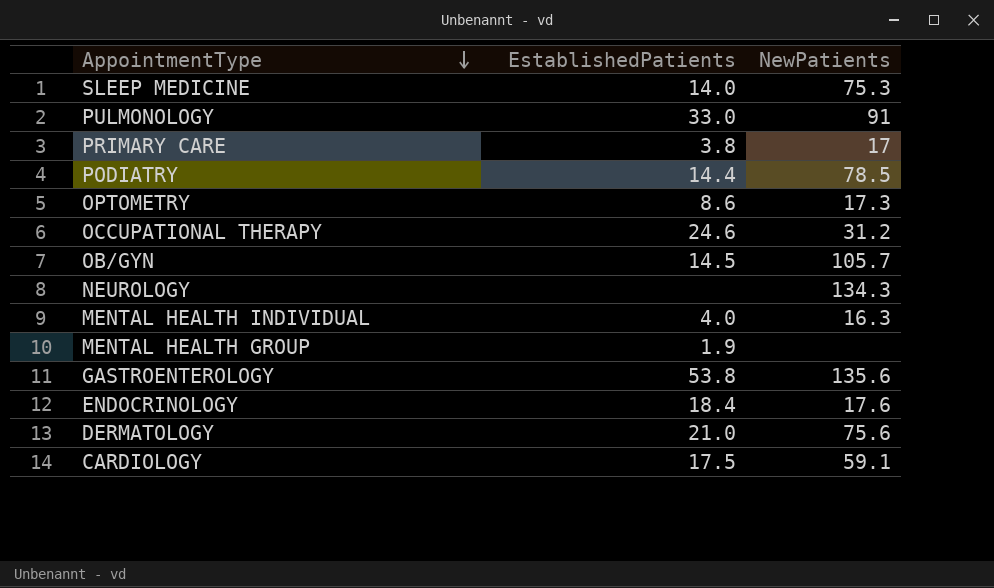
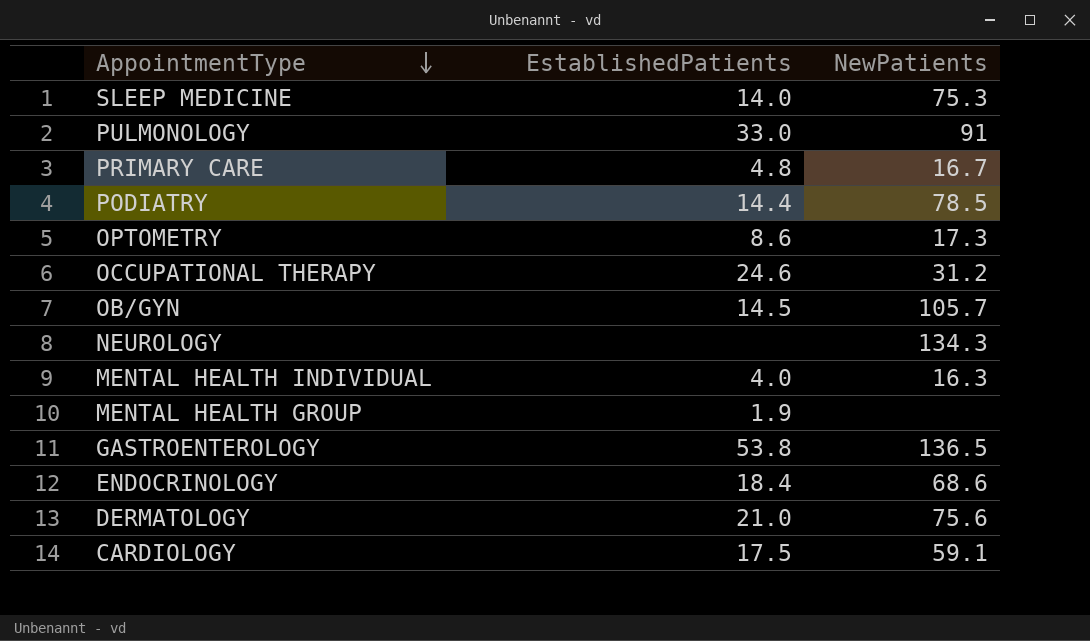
PRIMARY CARE | EstablishedPatients: 3.8 -> 4.8
PRIMARY CARE | NewPatients: 17 -> 16.7
GASTROENTEROLOGY | NewPatients: 135.6 -> 136.5
ENDOCRINOLOGY | NewPatients: 17.6 -> 68.6

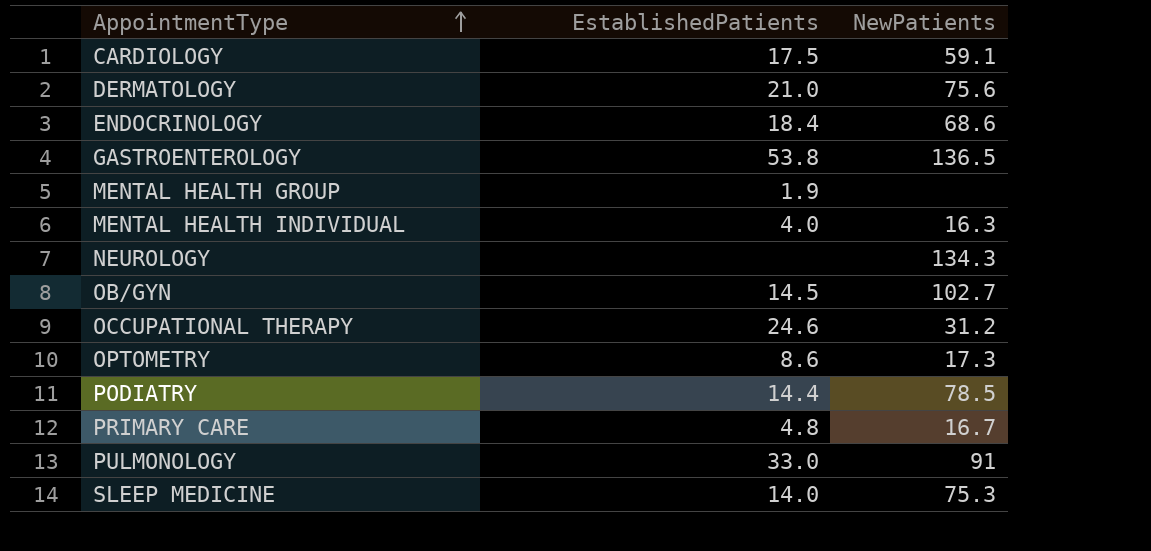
row order: AppointmentType descending -> AppointmentType ascending
OB/GYN | NewPatients: 105.7 -> 102.7

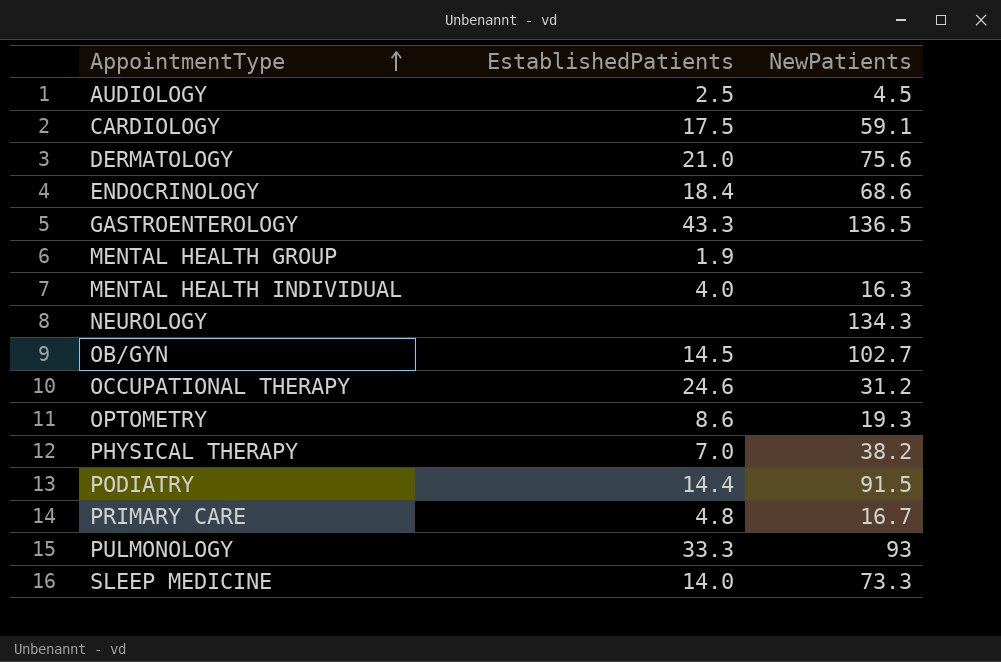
row AUDIOLOGY: none -> 2.5 | 4.5
GASTROENTEROLOGY | EstablishedPatients: 53.8 -> 43.3
OPTOMETRY | NewPatients: 17.3 -> 19.3
row PHYSICAL THERAPY: none -> 7.0 | 38.2
PODIATRY | NewPatients: 78.5 -> 91.5
PULMONOLOGY | EstablishedPatients: 33.0 -> 33.3
PULMONOLOGY | NewPatients: 91 -> 93
SLEEP MEDICINE | NewPatients: 75.3 -> 73.3

